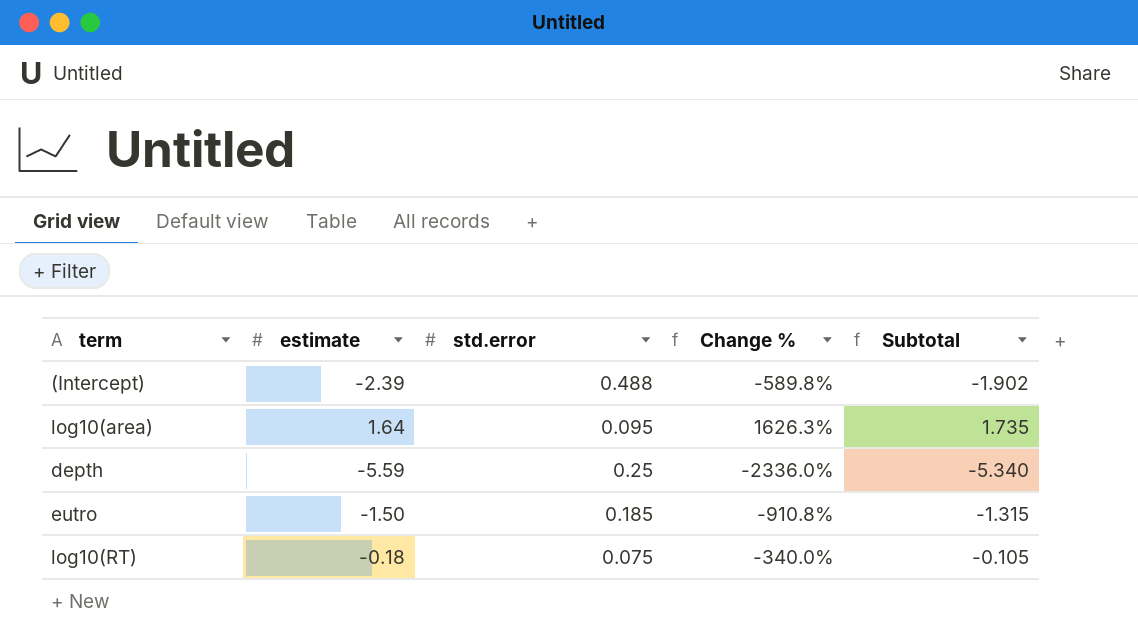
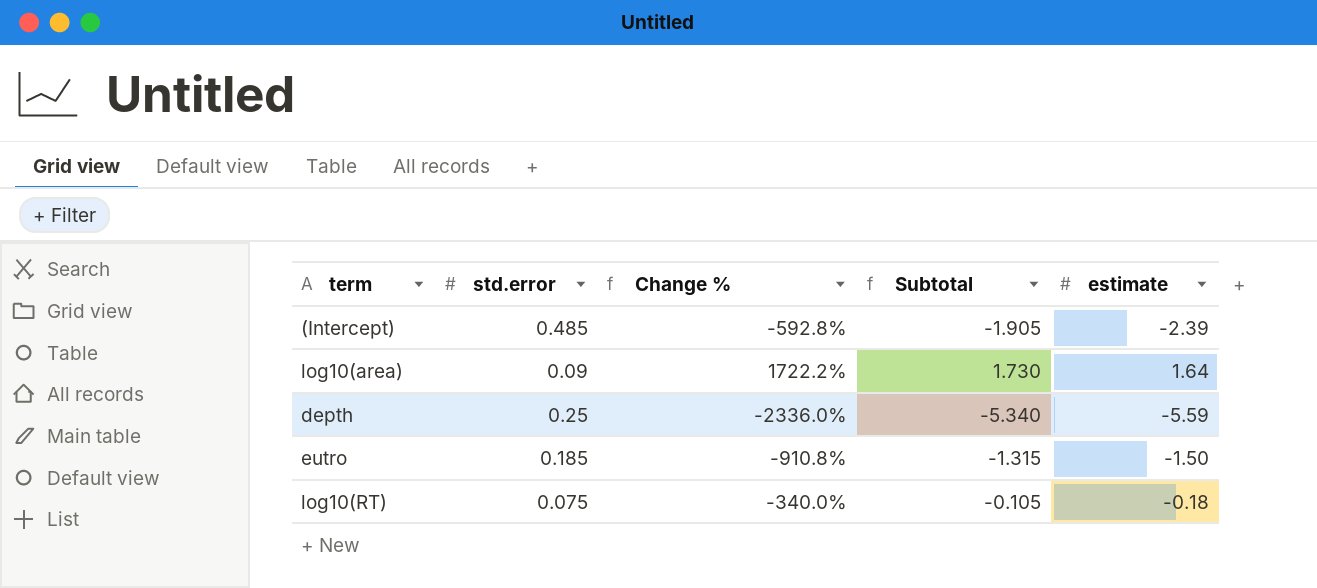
column estimate | position: 2 -> 5
(Intercept) | std.error: 0.488 -> 0.485
(Intercept) | Change %: -589.8% -> -592.8%
(Intercept) | Subtotal: -1.902 -> -1.905
log10(area) | std.error: 0.095 -> 0.09
log10(area) | Change %: 1626.3% -> 1722.2%
log10(area) | Subtotal: 1.735 -> 1.730

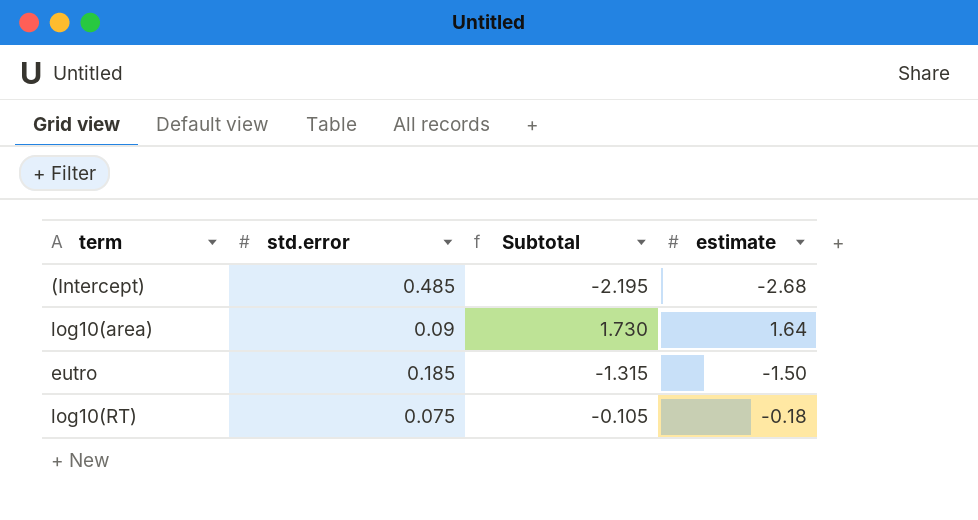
column Change % | formula: ([estimate] - [std.error]) / [std.error] -> none
row depth: 0.25 | -2336.0% | -5.340 | -5.59 -> none
(Intercept) | Subtotal: -1.905 -> -2.195
(Intercept) | estimate: -2.39 -> -2.68

